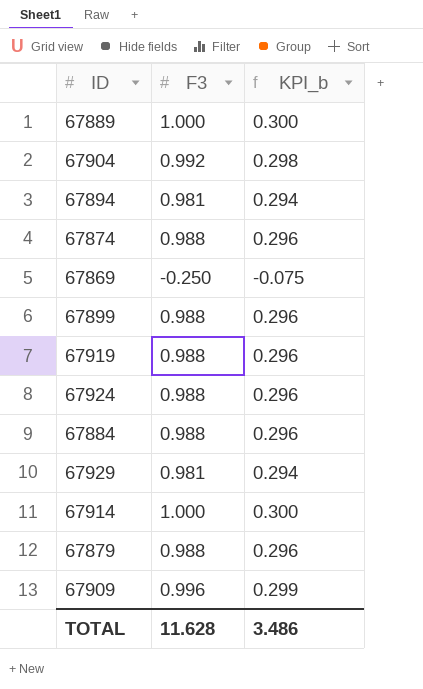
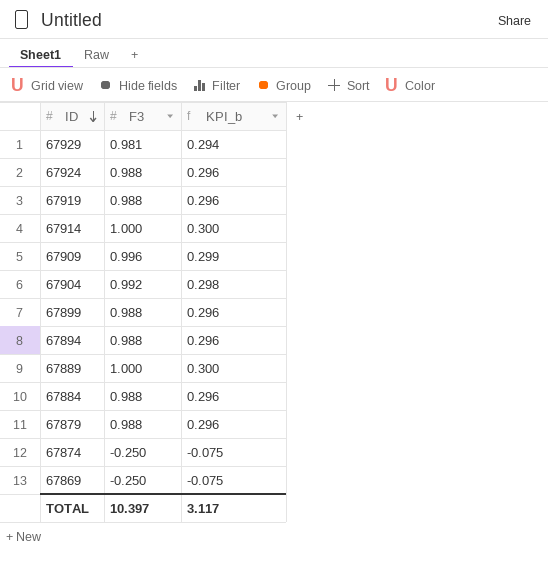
row order: none -> ID descending
67894 | F3: 0.981 -> 0.988
67894 | KPI_b: 0.294 -> 0.296
67874 | F3: 0.988 -> -0.250
67874 | KPI_b: 0.296 -> -0.075
TOTAL | F3: 11.628 -> 10.397
TOTAL | KPI_b: 3.486 -> 3.117

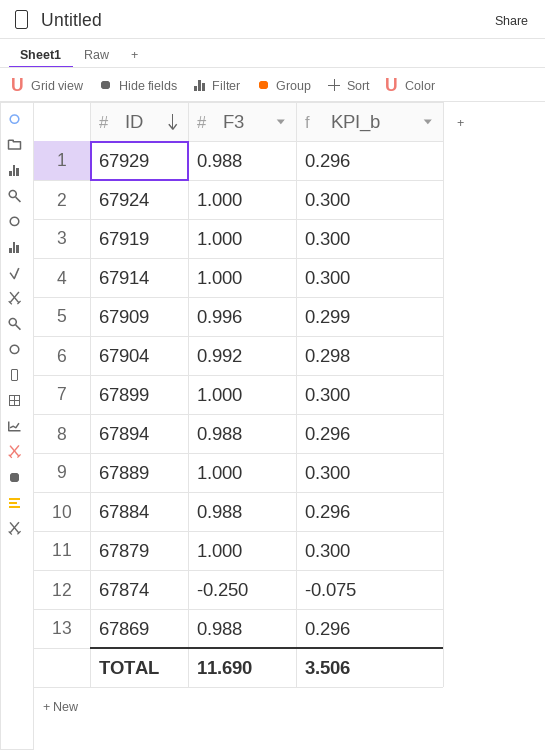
67929 | F3: 0.981 -> 0.988
67929 | KPI_b: 0.294 -> 0.296
67924 | F3: 0.988 -> 1.000
67924 | KPI_b: 0.296 -> 0.300
67919 | F3: 0.988 -> 1.000
67919 | KPI_b: 0.296 -> 0.300
67899 | F3: 0.988 -> 1.000
67899 | KPI_b: 0.296 -> 0.300
67879 | F3: 0.988 -> 1.000
67879 | KPI_b: 0.296 -> 0.300
67869 | F3: -0.250 -> 0.988
67869 | KPI_b: -0.075 -> 0.296
TOTAL | F3: 10.397 -> 11.690
TOTAL | KPI_b: 3.117 -> 3.506

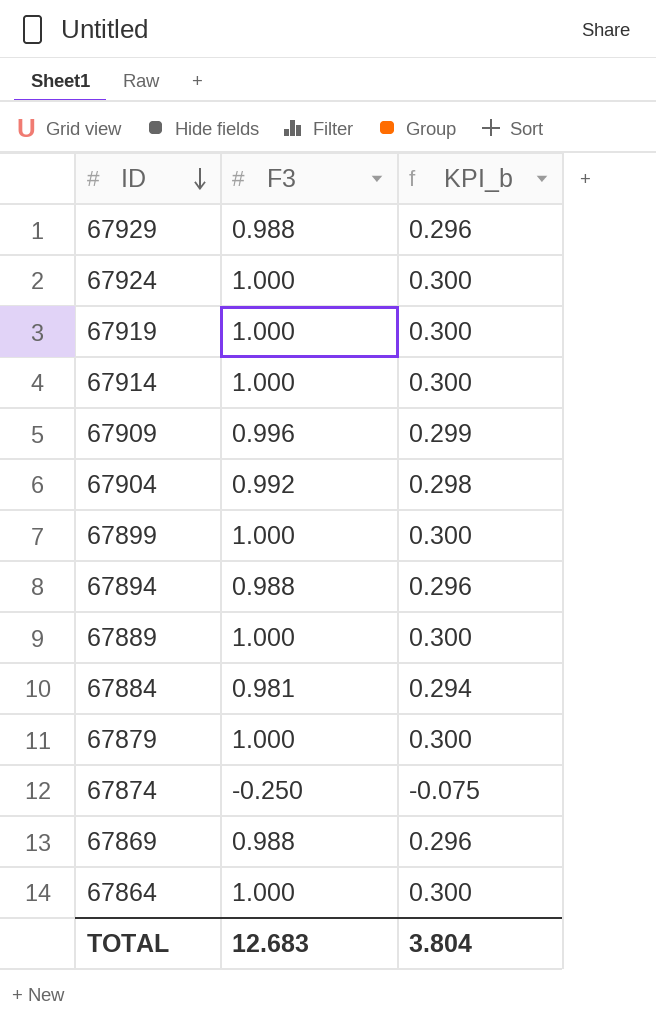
67884 | F3: 0.988 -> 0.981
67884 | KPI_b: 0.296 -> 0.294
row 67864: none -> 1.000 | 0.300
TOTAL | F3: 11.690 -> 12.683
TOTAL | KPI_b: 3.506 -> 3.804

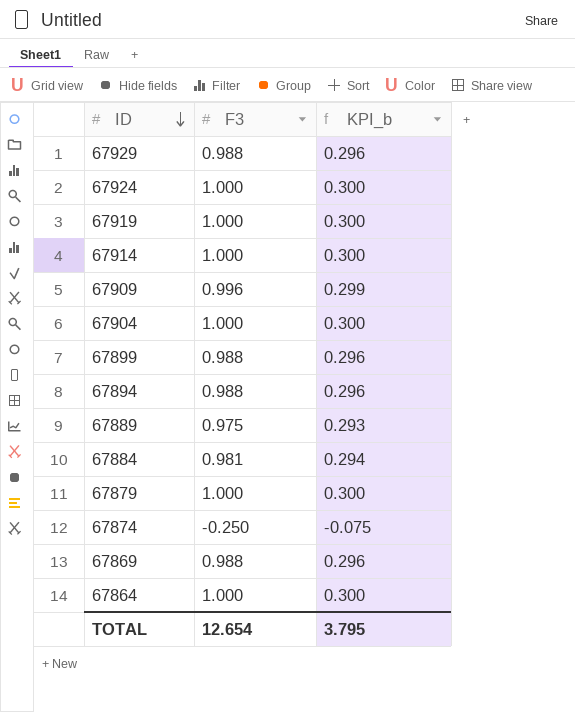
67904 | F3: 0.992 -> 1.000
67904 | KPI_b: 0.298 -> 0.300
67899 | F3: 1.000 -> 0.988
67899 | KPI_b: 0.300 -> 0.296
67889 | F3: 1.000 -> 0.975
67889 | KPI_b: 0.300 -> 0.293
TOTAL | F3: 12.683 -> 12.654
TOTAL | KPI_b: 3.804 -> 3.795

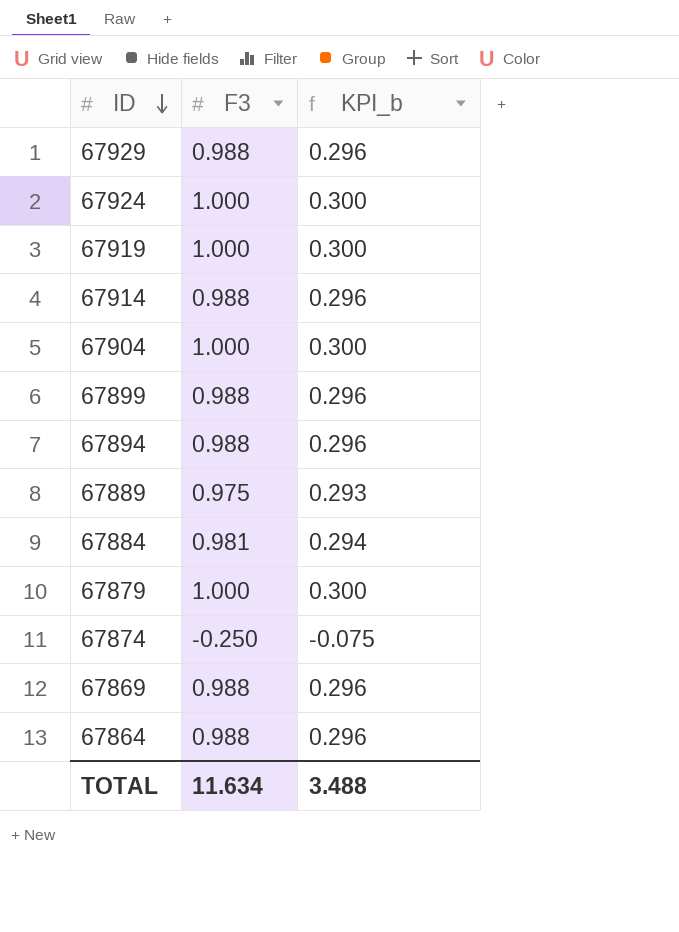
row 67909: 0.996 | 0.299 -> none
67914 | F3: 1.000 -> 0.988
67914 | KPI_b: 0.300 -> 0.296
67864 | F3: 1.000 -> 0.988
67864 | KPI_b: 0.300 -> 0.296
TOTAL | F3: 12.654 -> 11.634
TOTAL | KPI_b: 3.795 -> 3.488

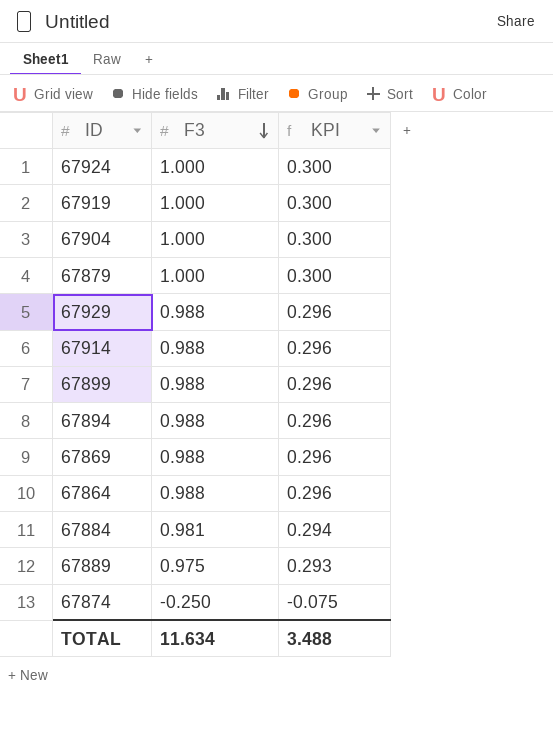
row order: ID descending -> F3 descending
column name: KPI_b -> KPI

